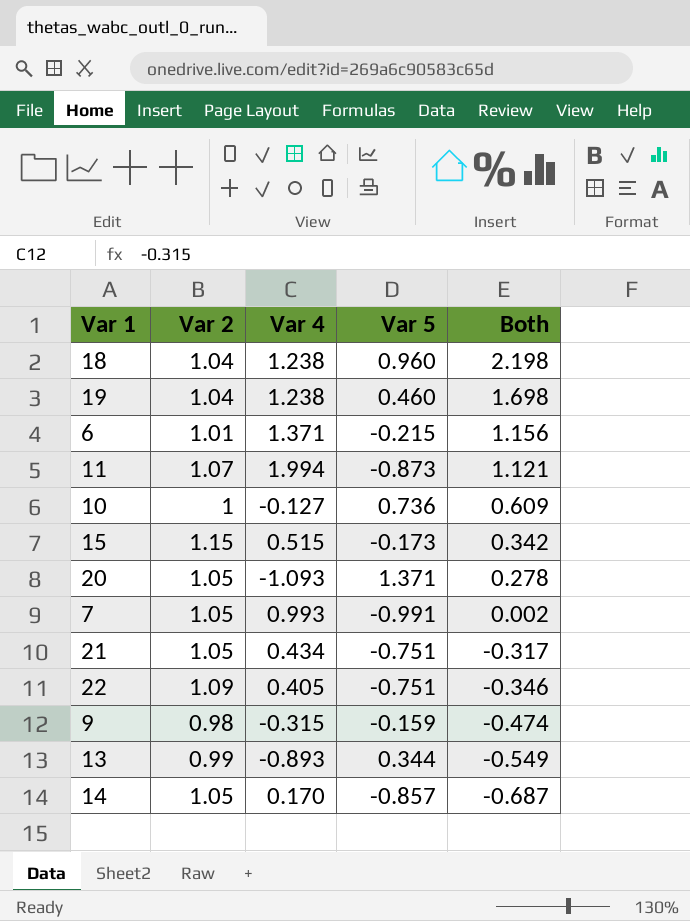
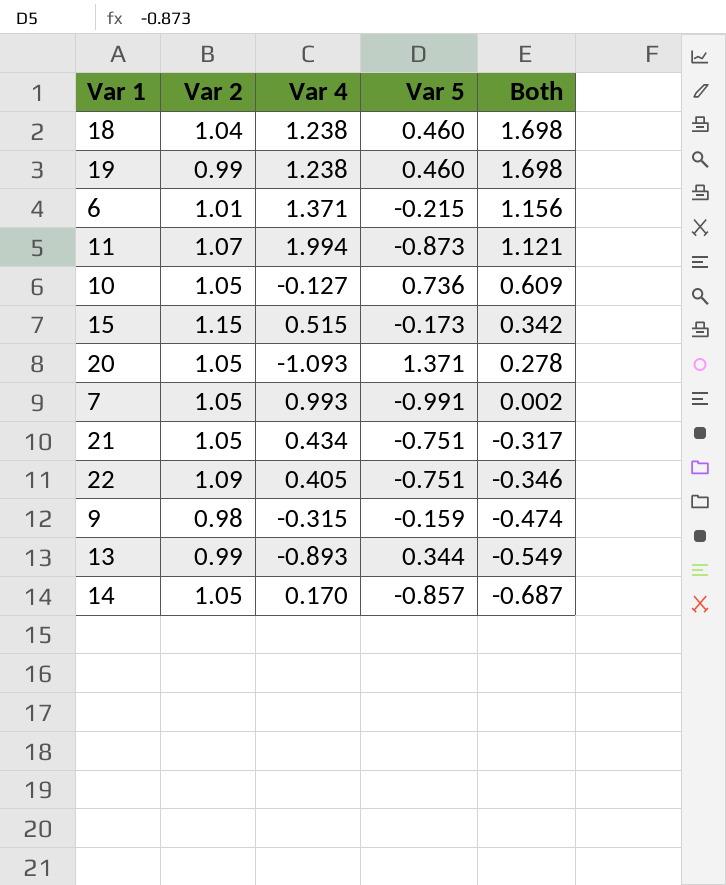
18 | Var 5: 0.960 -> 0.460
18 | Both: 2.198 -> 1.698
19 | Var 2: 1.04 -> 0.99
10 | Var 2: 1 -> 1.05

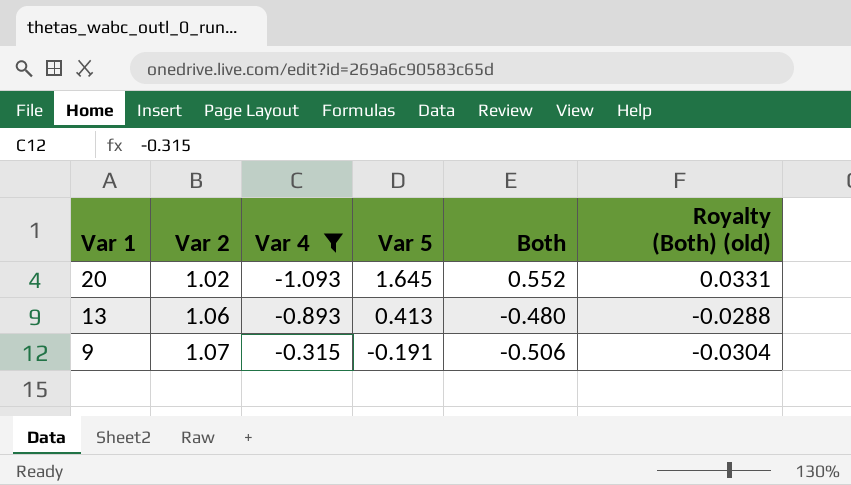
filter: none -> Var 4 <= -0.315
row order: Both descending -> Var 1 descending
column Royalty (Both) (old) | formula: none -> [Both] * 0.06
20 | Var 2: 1.05 -> 1.02
20 | Var 5: 1.371 -> 1.645
20 | Both: 0.278 -> 0.552
13 | Var 2: 0.99 -> 1.06
13 | Var 5: 0.344 -> 0.413
13 | Both: -0.549 -> -0.480
9 | Var 2: 0.98 -> 1.07
9 | Var 5: -0.159 -> -0.191
9 | Both: -0.474 -> -0.506

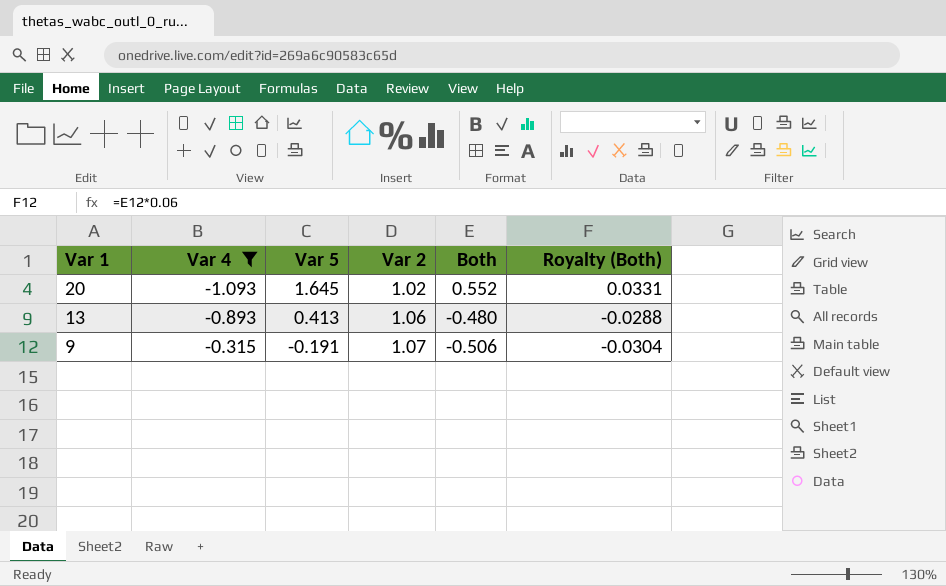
column Var 2 | position: 2 -> 4
column name: Royalty (Both) (old) -> Royalty (Both)

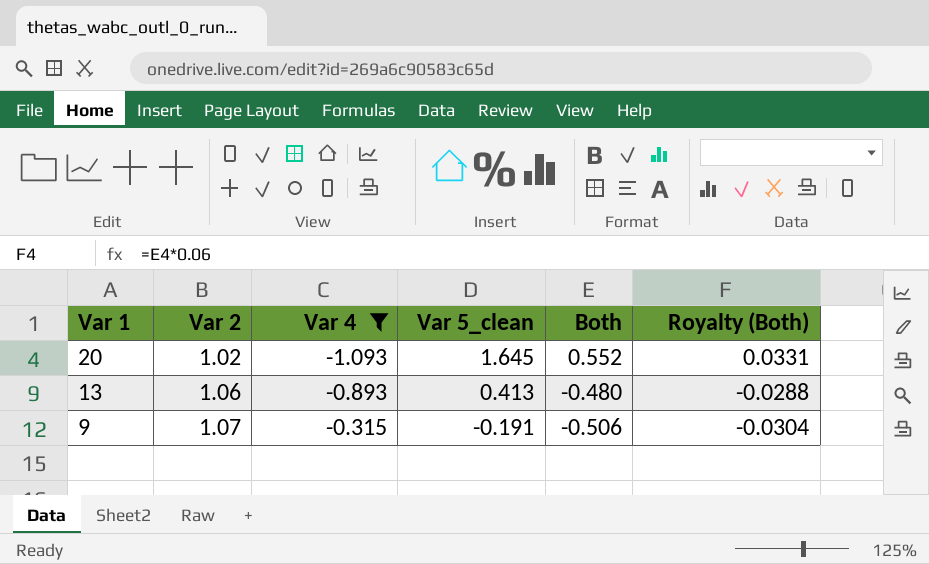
column Var 2 | position: 4 -> 2
column name: Var 5 -> Var 5_clean

